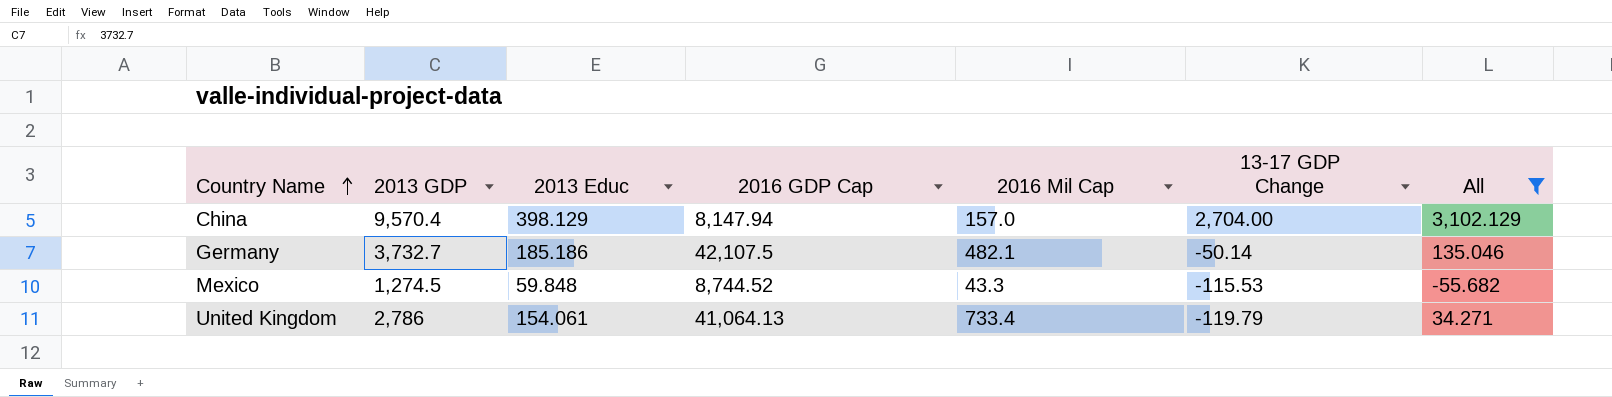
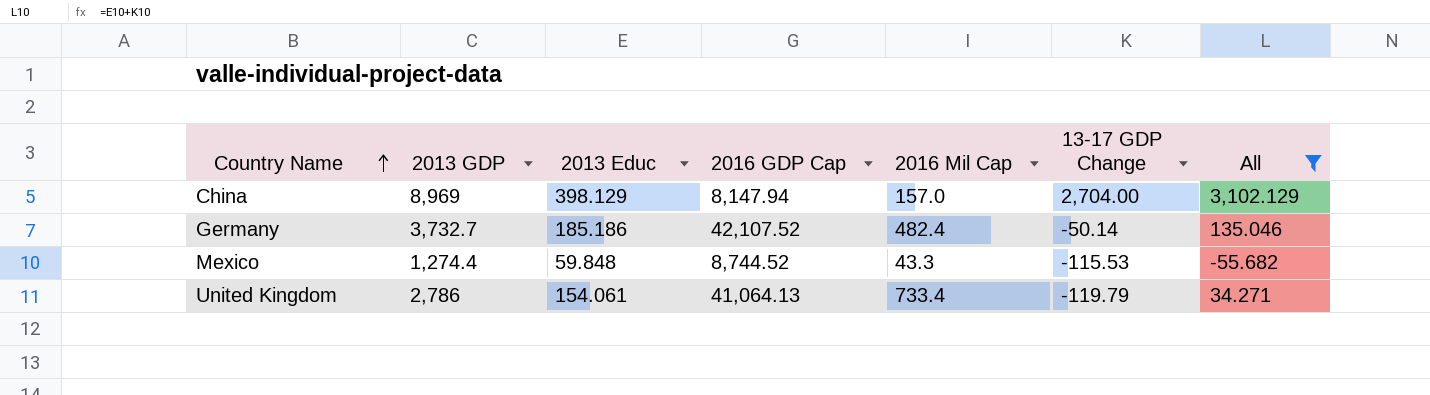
China | 2013 GDP: 9,570.4 -> 8,969
Germany | 2016 GDP Cap: 42,107.5 -> 42,107.52
Germany | 2016 Mil Cap: 482.1 -> 482.4
Mexico | 2013 GDP: 1,274.5 -> 1,274.4

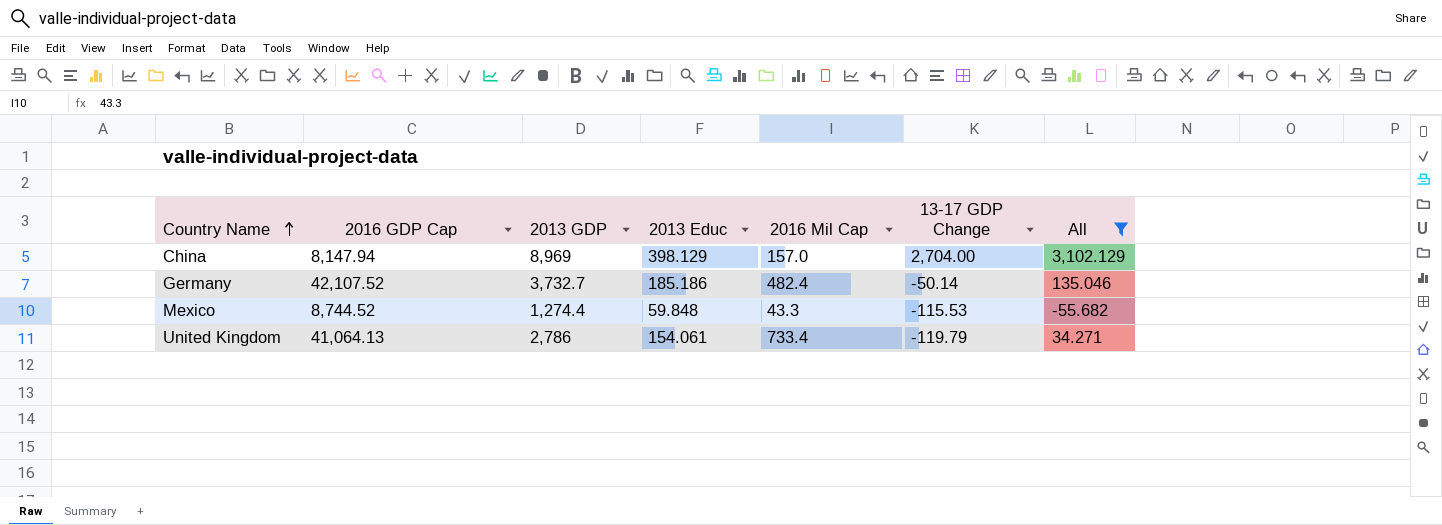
column 2016 GDP Cap | position: 4 -> 2

